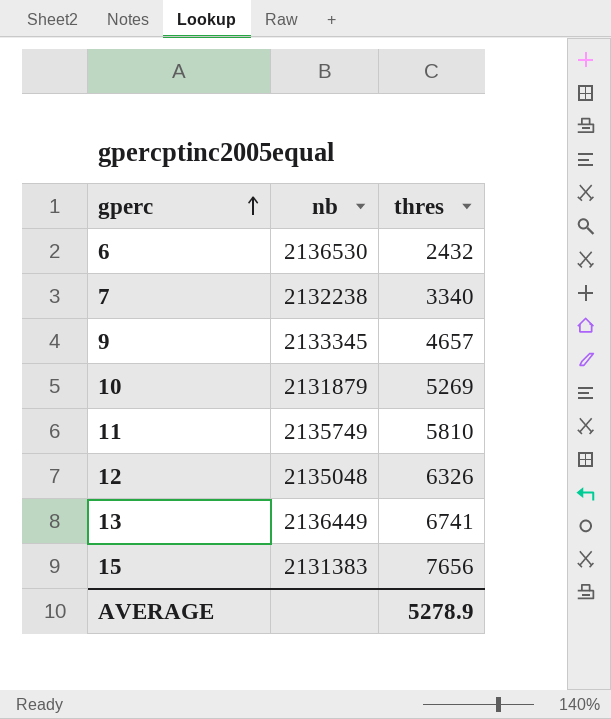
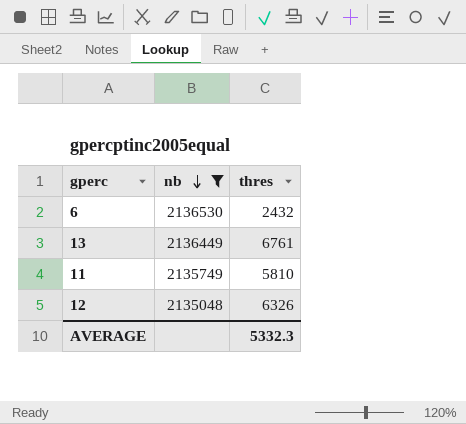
filter: none -> nb >= 2135048
row order: gperc ascending -> nb descending
13 | thres: 6741 -> 6761
AVERAGE | thres: 5278.9 -> 5332.3

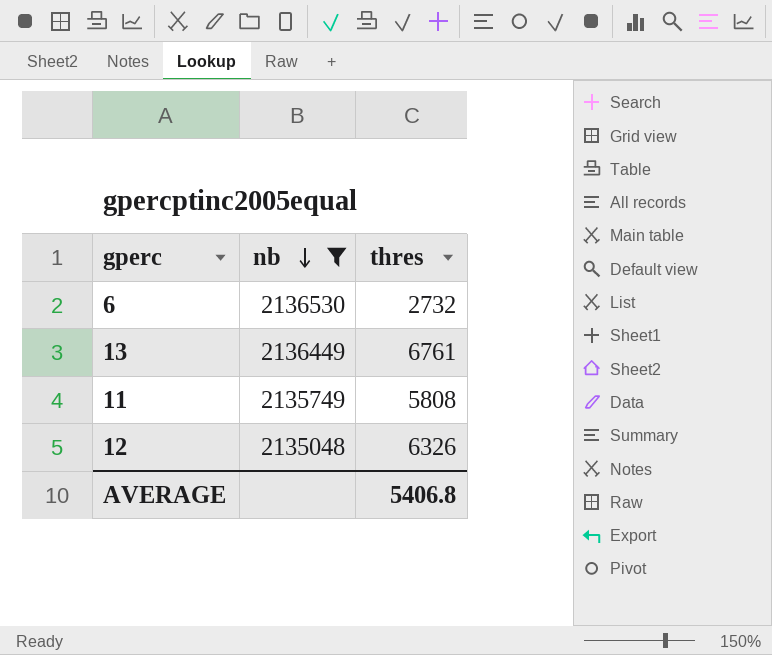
6 | thres: 2432 -> 2732
11 | thres: 5810 -> 5808
AVERAGE | thres: 5332.3 -> 5406.8

